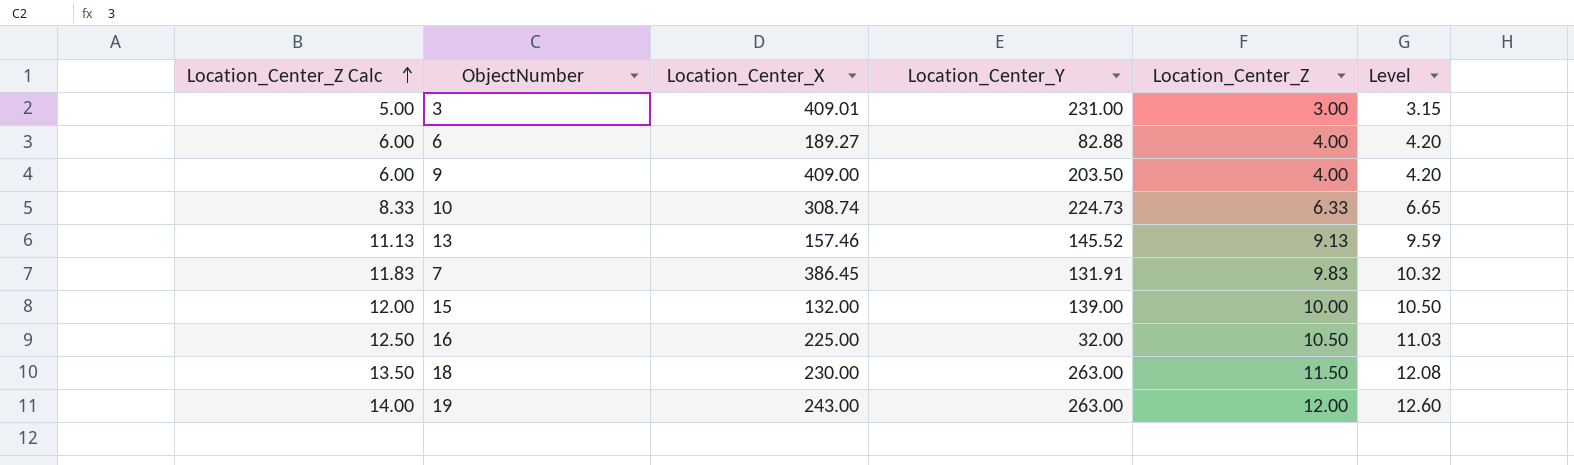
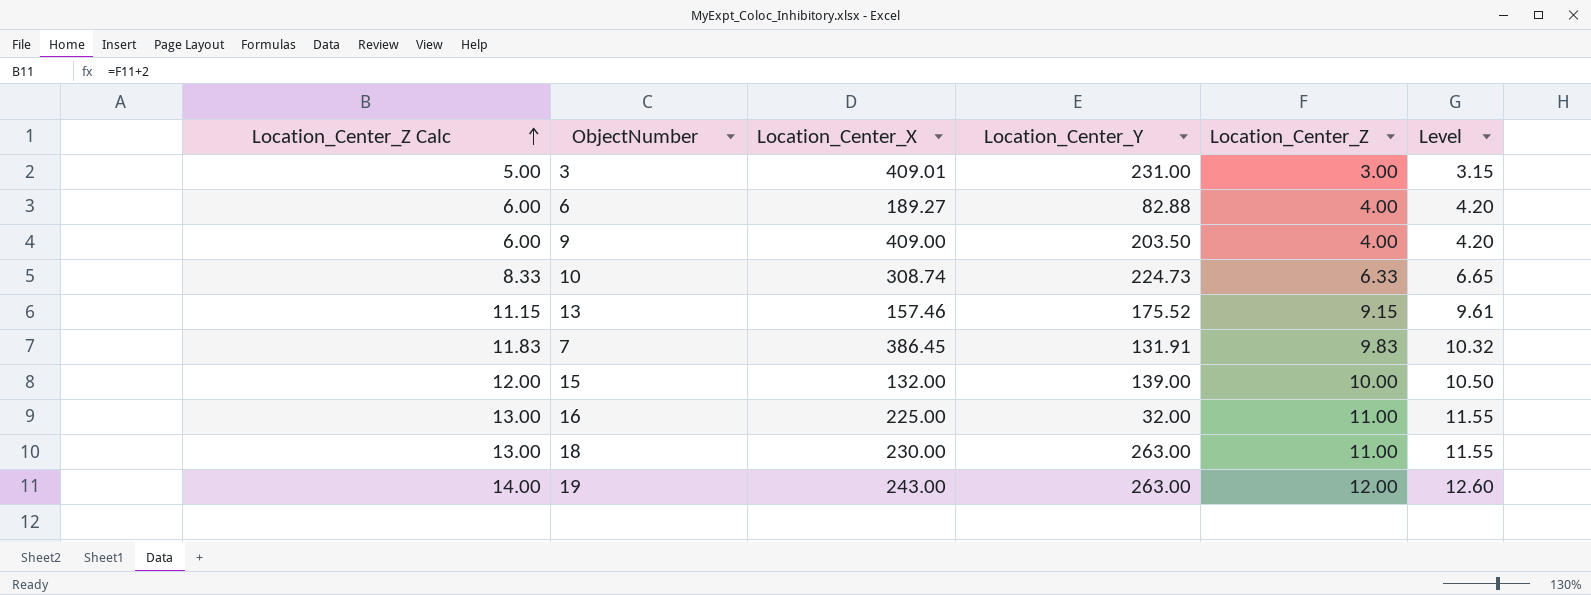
13 | Location_Center_Z Calc: 11.13 -> 11.15
13 | Location_Center_Y: 145.52 -> 175.52
13 | Location_Center_Z: 9.13 -> 9.15
13 | Level: 9.59 -> 9.61
16 | Location_Center_Z Calc: 12.50 -> 13.00
16 | Location_Center_Z: 10.50 -> 11.00
16 | Level: 11.03 -> 11.55
18 | Location_Center_Z Calc: 13.50 -> 13.00
18 | Location_Center_Z: 11.50 -> 11.00
18 | Level: 12.08 -> 11.55

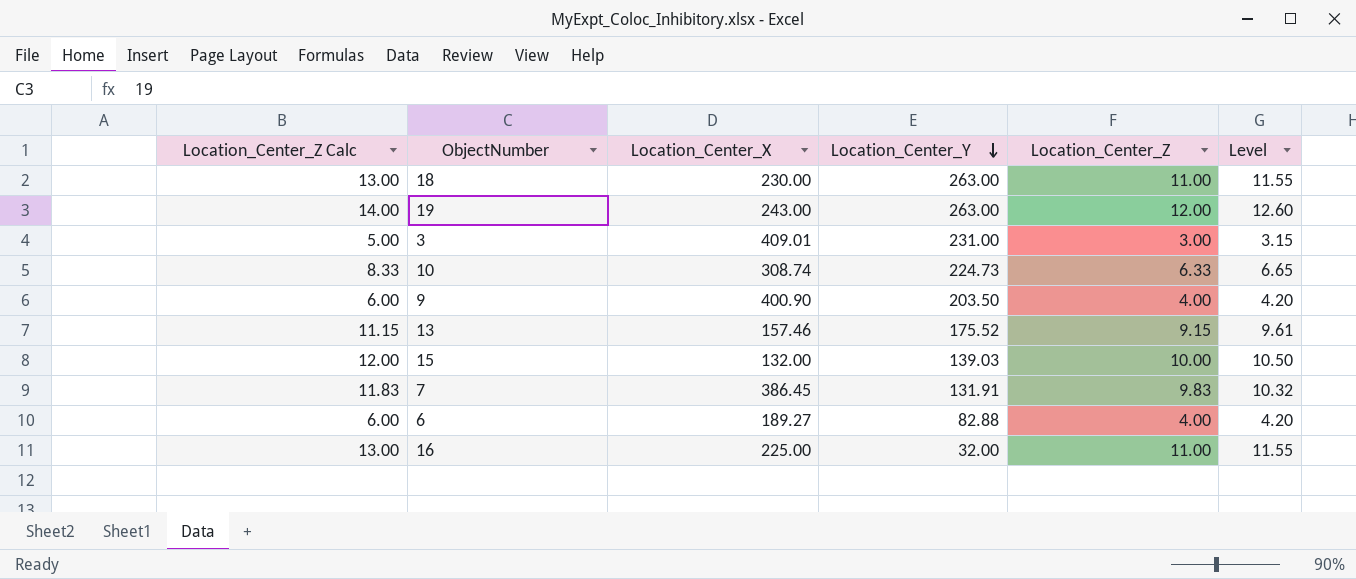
row order: Location_Center_Z Calc ascending -> Location_Center_Y descending
9 | Location_Center_X: 409.00 -> 400.90
15 | Location_Center_Y: 139.00 -> 139.03

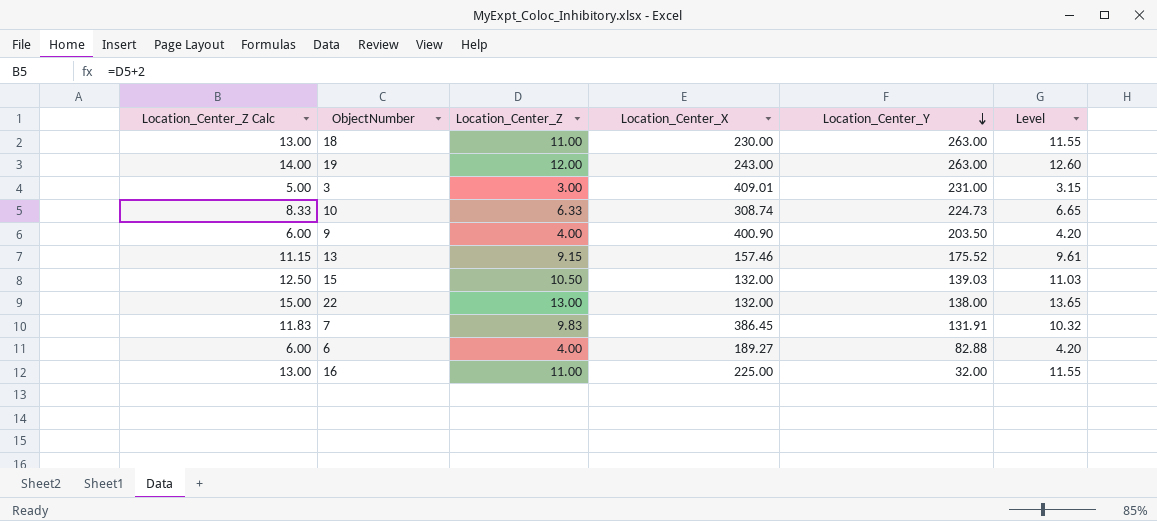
column Location_Center_Z | position: 5 -> 3
15 | Location_Center_Z Calc: 12.00 -> 12.50
15 | Location_Center_Z: 10.00 -> 10.50
15 | Level: 10.50 -> 11.03
row 22: none -> 15.00 | 13.00 | 132.00 | 138.00 | 13.65

